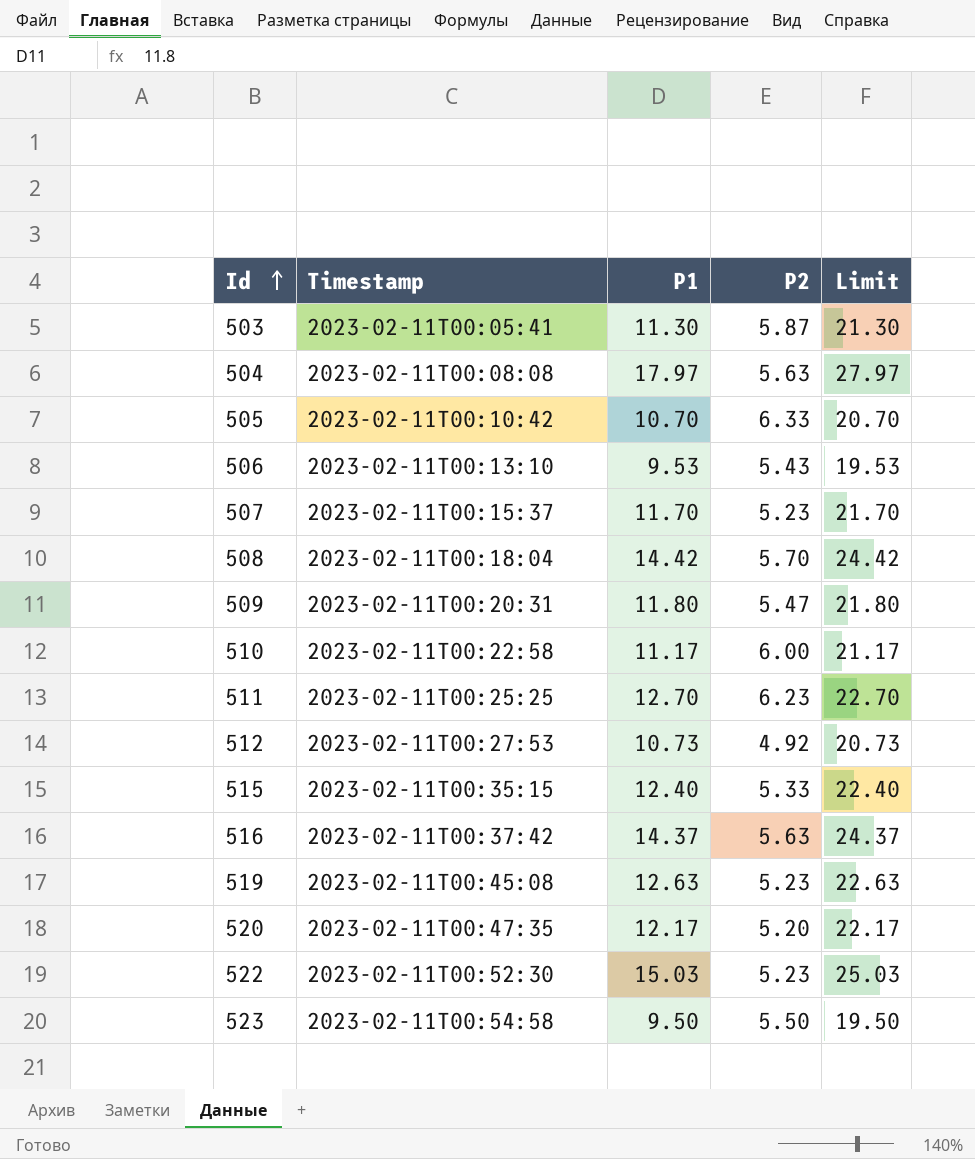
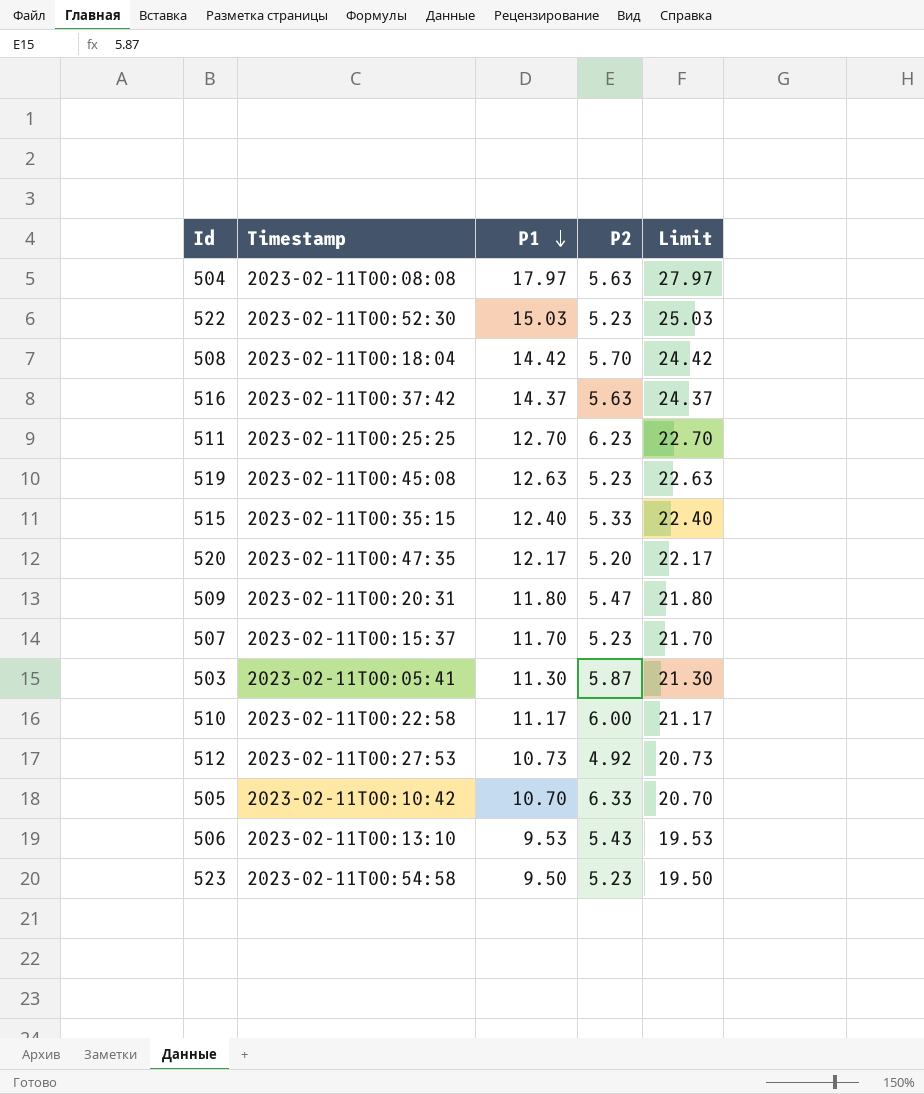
row order: Id ascending -> P1 descending
523 | P2: 5.50 -> 5.23

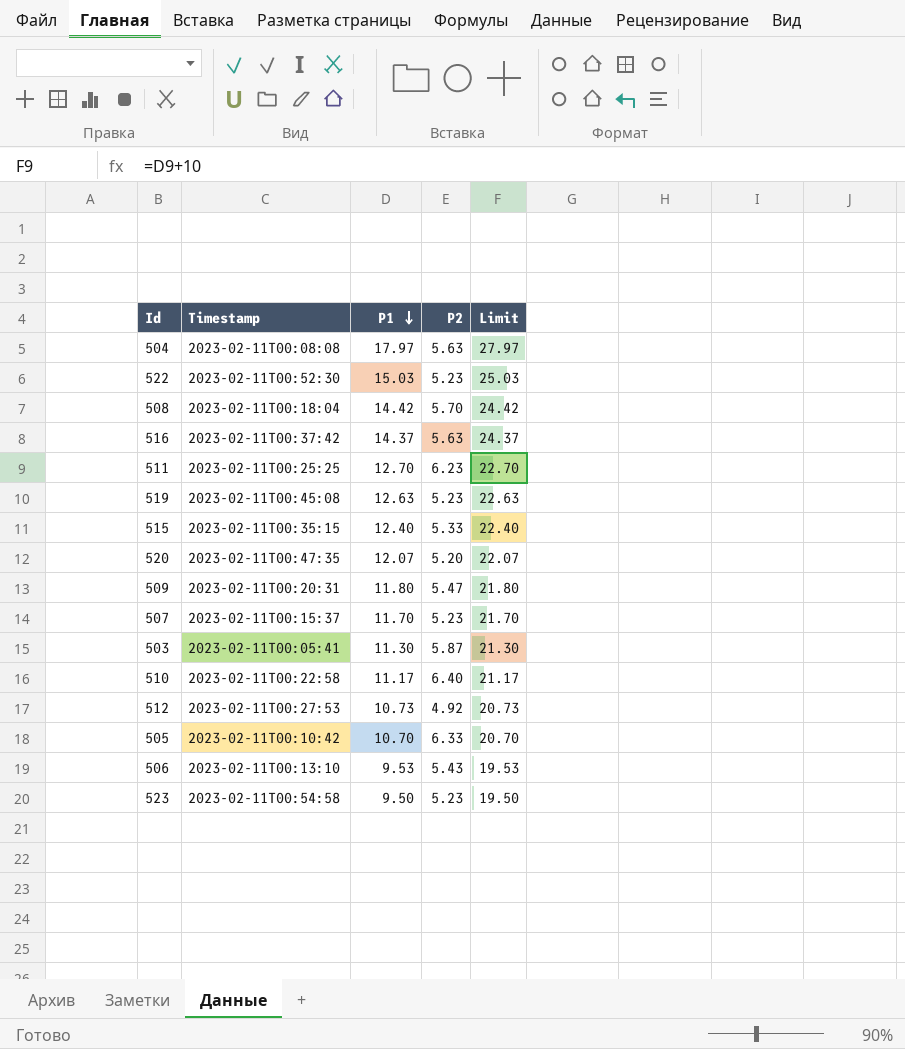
520 | P1: 12.17 -> 12.07
520 | Limit: 22.17 -> 22.07
510 | P2: 6.00 -> 6.40

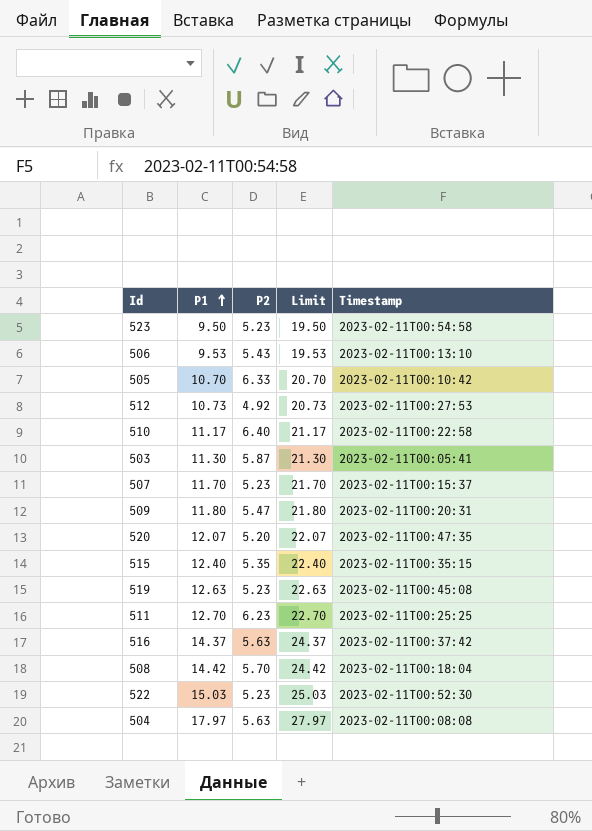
row order: P1 descending -> P1 ascending
column Timestamp | position: 2 -> 5
515 | P2: 5.33 -> 5.35

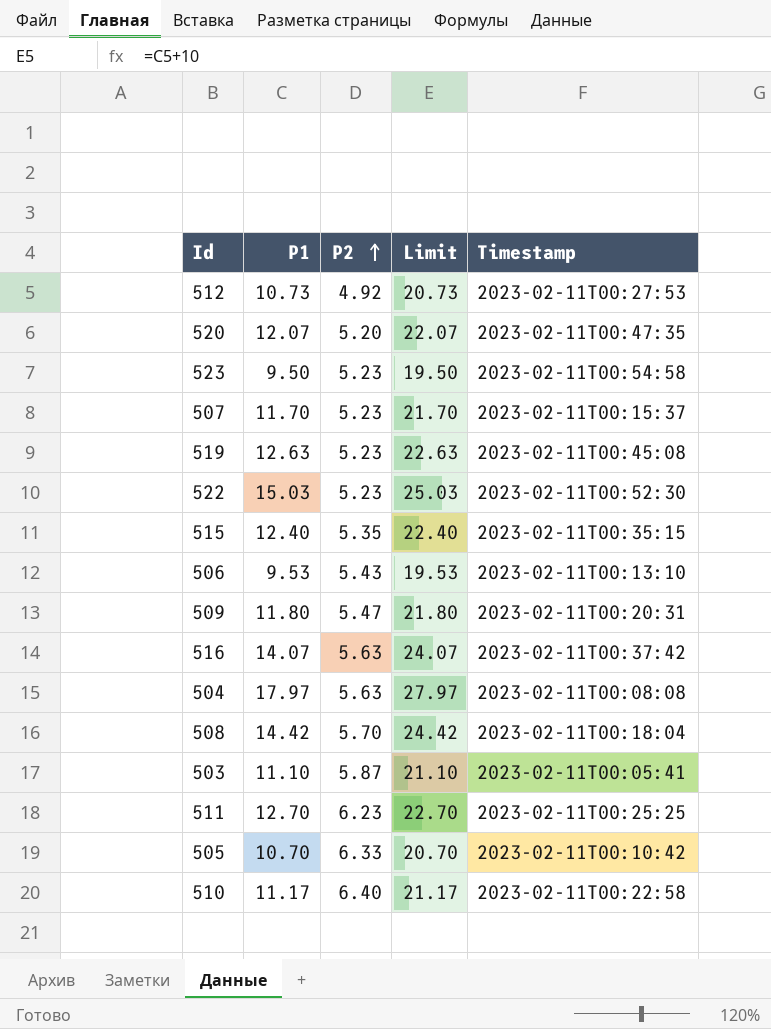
row order: P1 ascending -> P2 ascending
516 | P1: 14.37 -> 14.07
516 | Limit: 24.37 -> 24.07
503 | P1: 11.30 -> 11.10
503 | Limit: 21.30 -> 21.10

